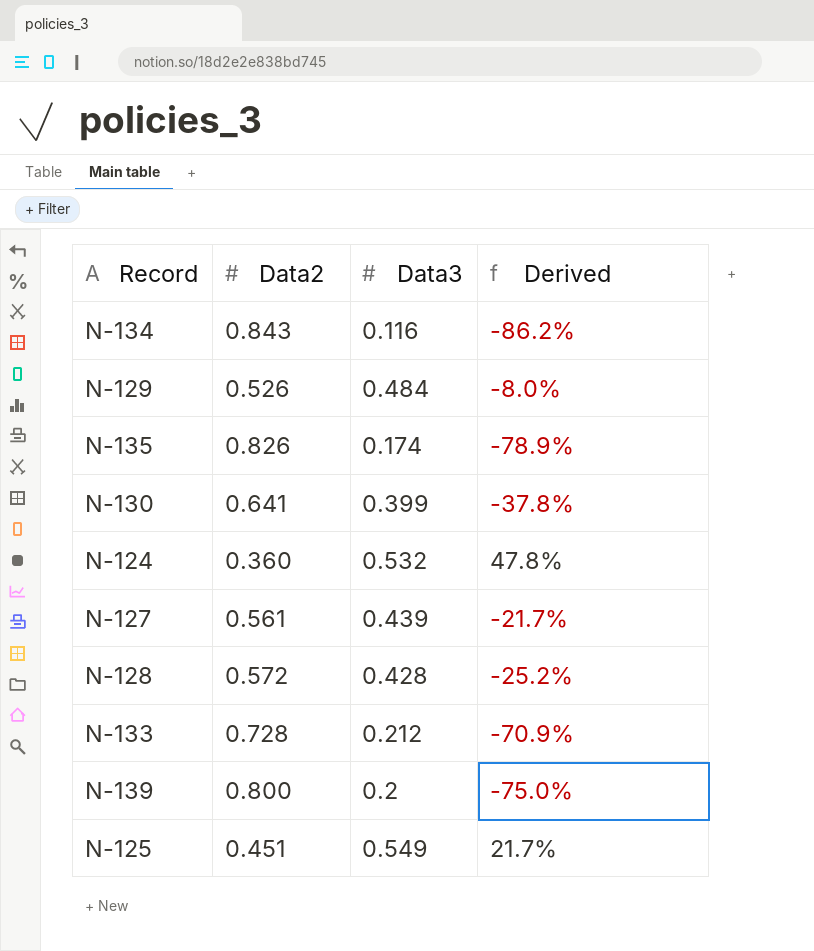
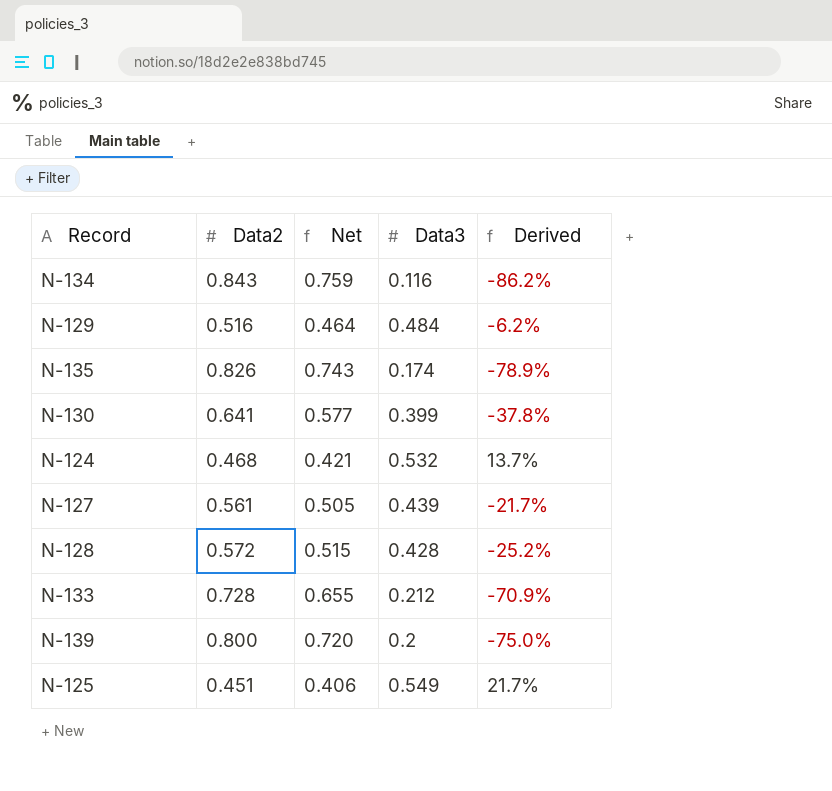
column Net | formula: none -> [Data2] * 0.9
N-129 | Data2: 0.526 -> 0.516
N-129 | Derived: -8.0% -> -6.2%
N-124 | Data2: 0.360 -> 0.468
N-124 | Derived: 47.8% -> 13.7%

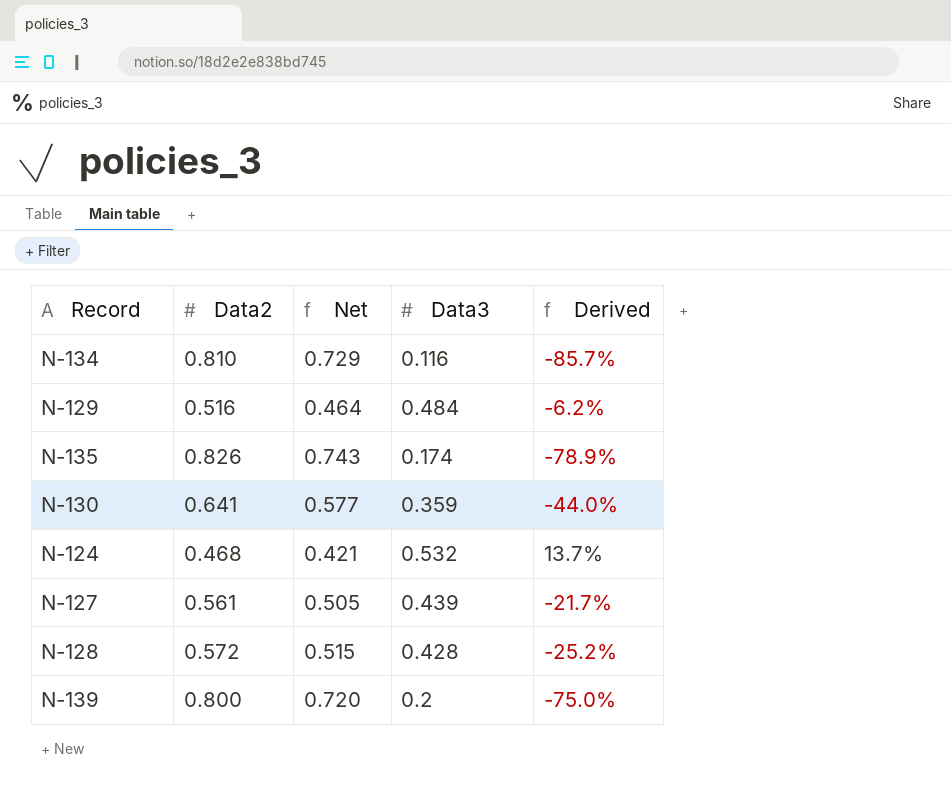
row N-133: 0.728 | 0.655 | 0.212 | -70.9% -> none
row N-125: 0.451 | 0.406 | 0.549 | 21.7% -> none
N-134 | Data2: 0.843 -> 0.810
N-134 | Net: 0.759 -> 0.729
N-134 | Derived: -86.2% -> -85.7%
N-130 | Data3: 0.399 -> 0.359
N-130 | Derived: -37.8% -> -44.0%

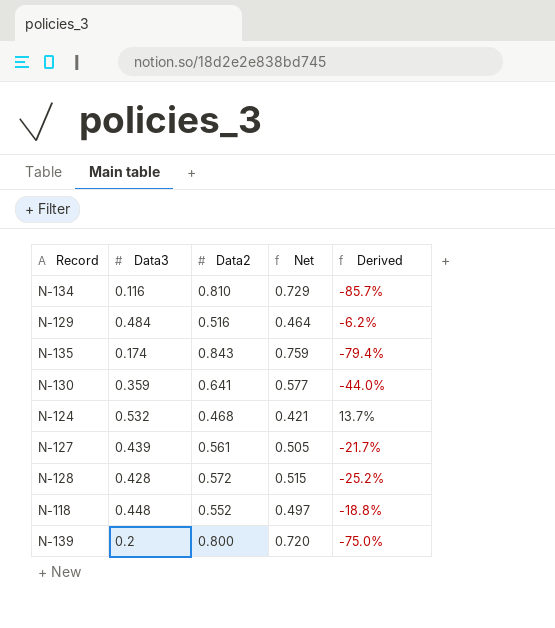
column Data3 | position: 4 -> 2
N-135 | Data2: 0.826 -> 0.843
N-135 | Net: 0.743 -> 0.759
N-135 | Derived: -78.9% -> -79.4%
row N-118: none -> 0.448 | 0.552 | 0.497 | -18.8%

